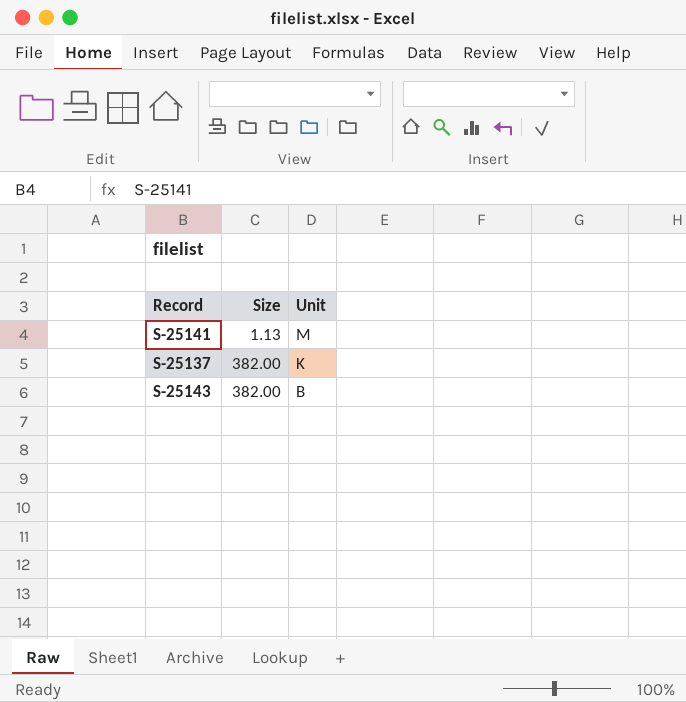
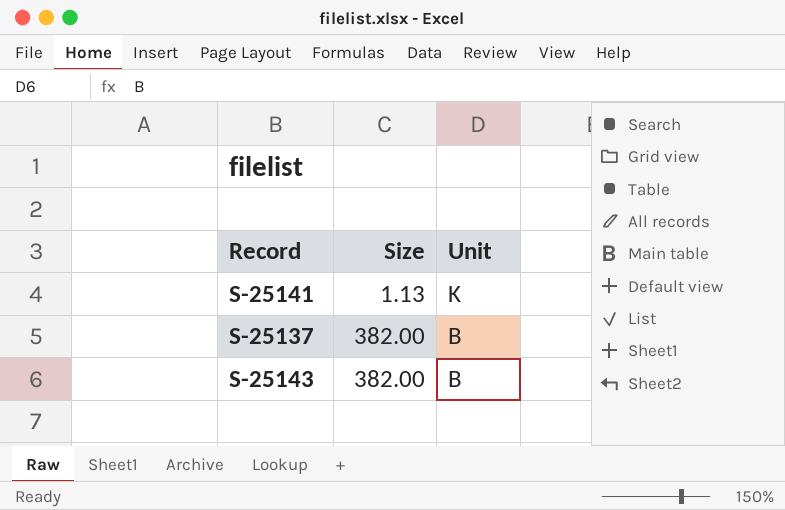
S-25141 | Unit: M -> K
S-25137 | Unit: K -> B

